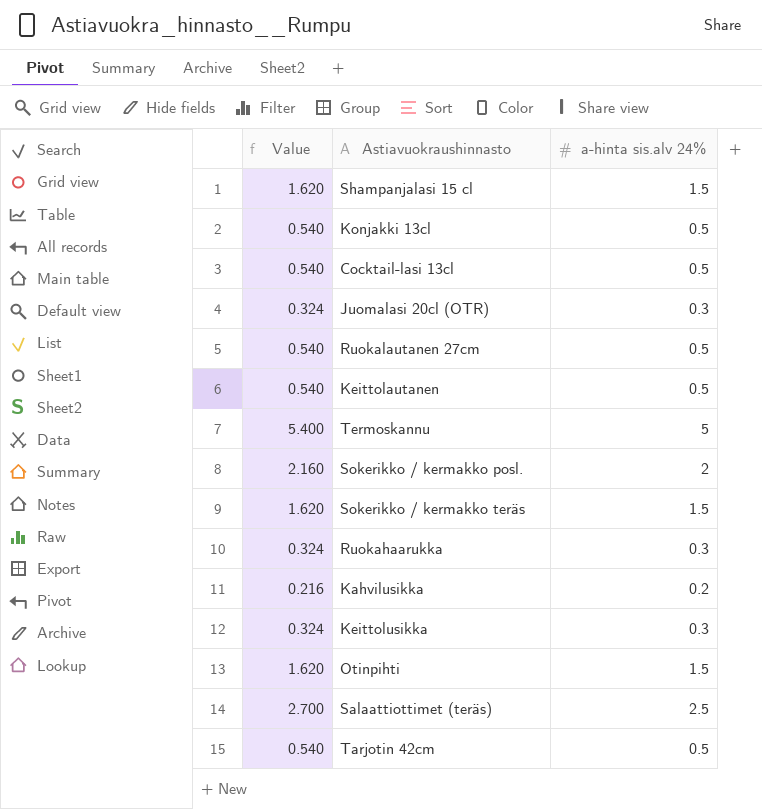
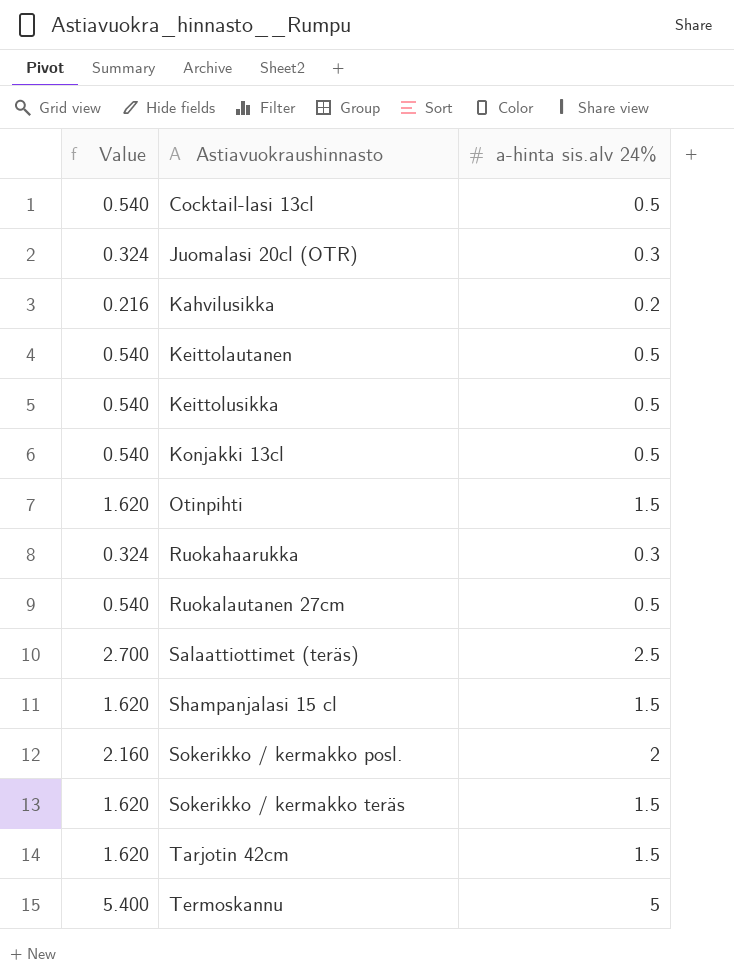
row order: none -> Astiavuokraushinnasto ascending
Keittolusikka | Value: 0.324 -> 0.540
Keittolusikka | a-hinta sis.alv 24%: 0.3 -> 0.5
Tarjotin 42cm | Value: 0.540 -> 1.620
Tarjotin 42cm | a-hinta sis.alv 24%: 0.5 -> 1.5

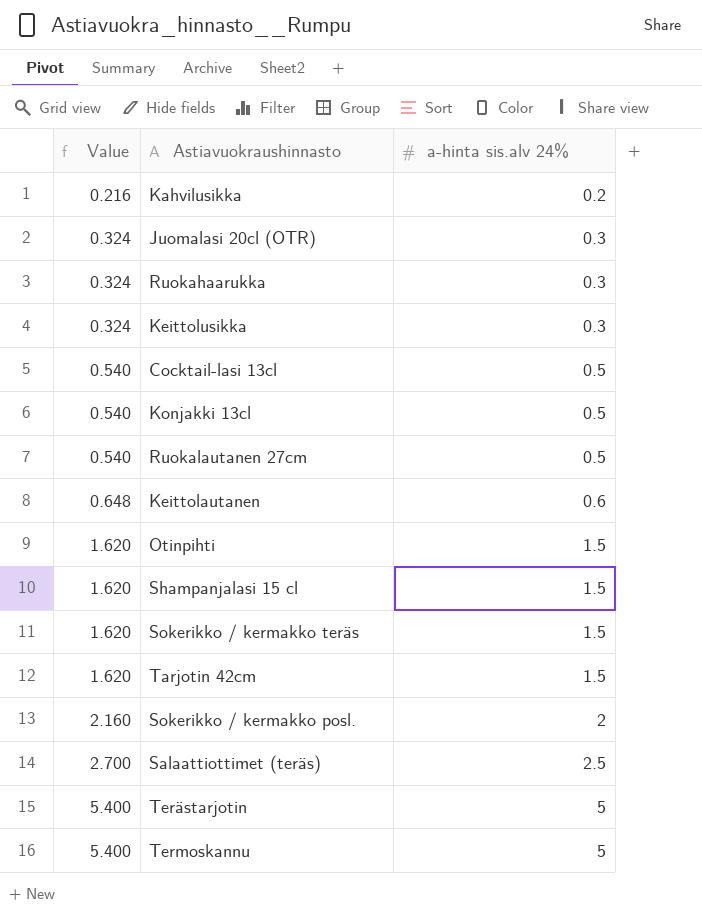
row order: Astiavuokraushinnasto ascending -> Value ascending
Keittolusikka | Value: 0.540 -> 0.324
Keittolusikka | a-hinta sis.alv 24%: 0.5 -> 0.3
Keittolautanen | Value: 0.540 -> 0.648
Keittolautanen | a-hinta sis.alv 24%: 0.5 -> 0.6
row Terästarjotin: none -> 5.400 | 5

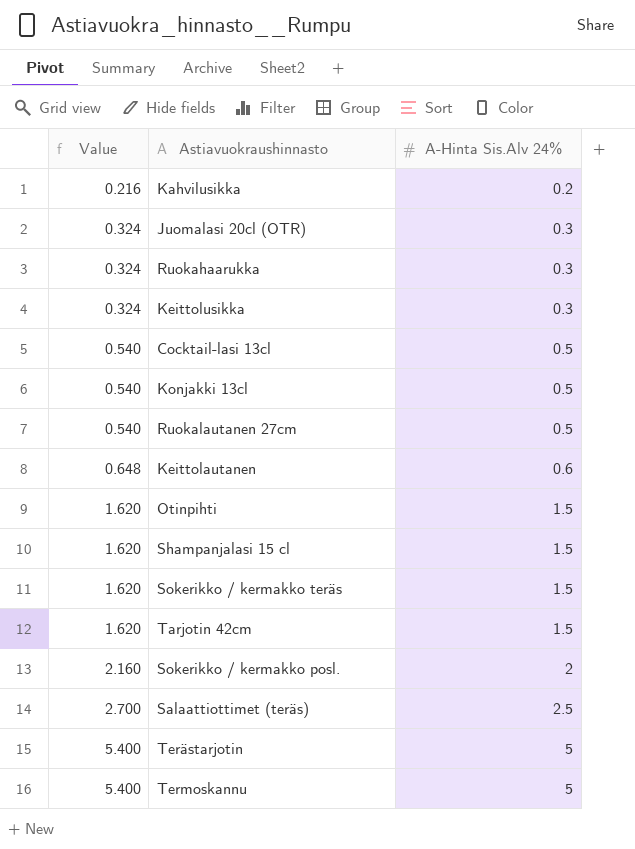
column name: a-hinta sis.alv 24% -> A-Hinta Sis.Alv 24%

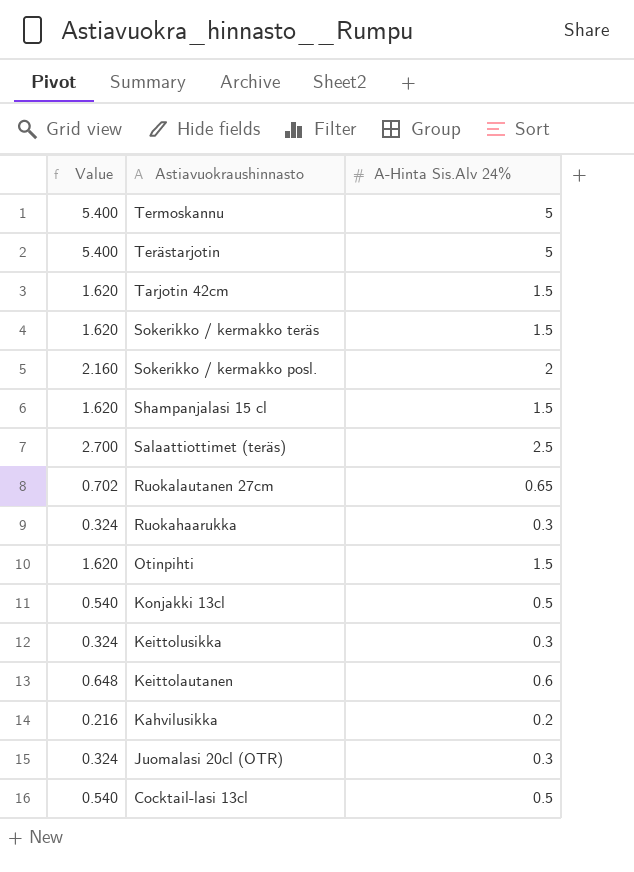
row order: Value ascending -> Astiavuokraushinnasto descending
Ruokalautanen 27cm | Value: 0.540 -> 0.702
Ruokalautanen 27cm | A-Hinta Sis.Alv 24%: 0.5 -> 0.65

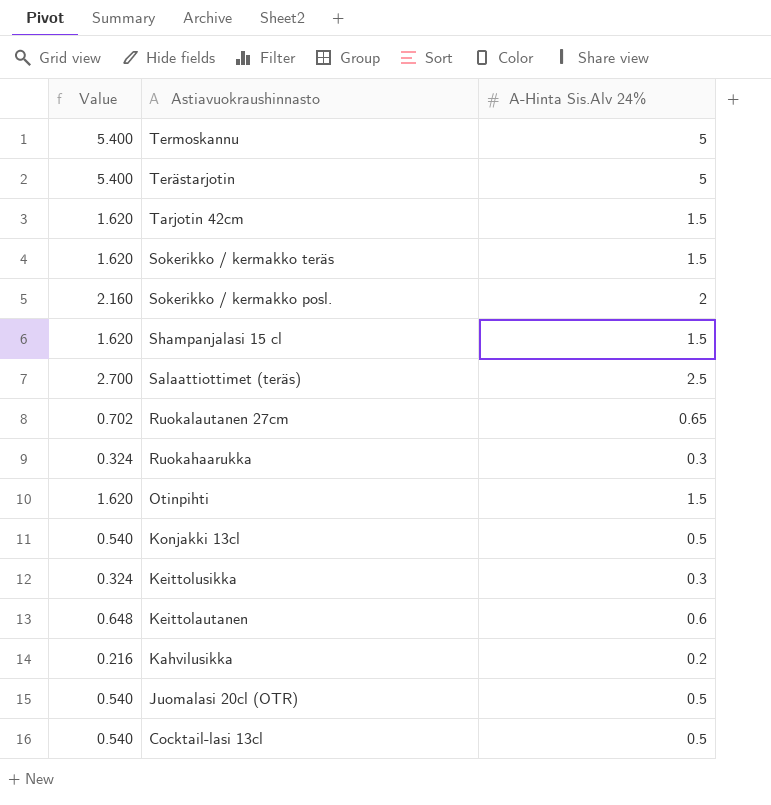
Juomalasi 20cl (OTR) | Value: 0.324 -> 0.540
Juomalasi 20cl (OTR) | A-Hinta Sis.Alv 24%: 0.3 -> 0.5

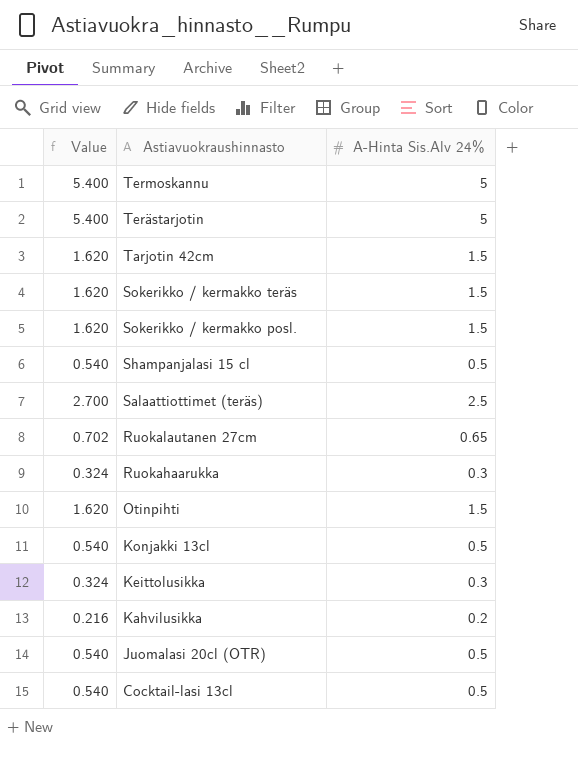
row Keittolautanen: 0.648 | 0.6 -> none
Sokerikko / kermakko posl. | Value: 2.160 -> 1.620
Sokerikko / kermakko posl. | A-Hinta Sis.Alv 24%: 2 -> 1.5
Shampanjalasi 15 cl | Value: 1.620 -> 0.540
Shampanjalasi 15 cl | A-Hinta Sis.Alv 24%: 1.5 -> 0.5

